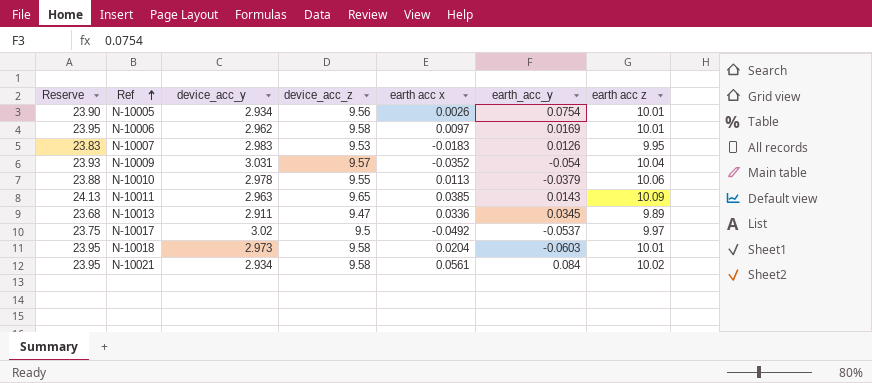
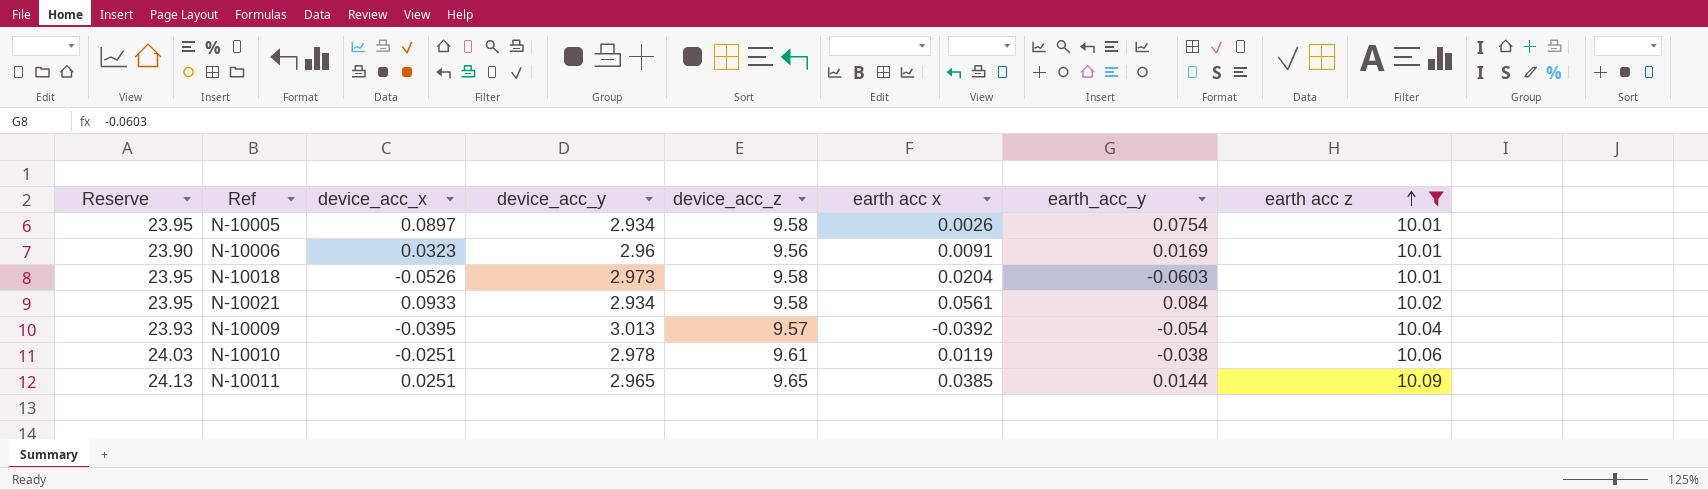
filter: none -> earth acc z >= 10.01
row order: Ref ascending -> earth acc z ascending
column device_acc_x | position: none -> 3
N-10005 | Reserve: 23.90 -> 23.95
N-10005 | device_acc_z: 9.56 -> 9.58
N-10006 | Reserve: 23.95 -> 23.90
N-10006 | device_acc_y: 2.962 -> 2.96
N-10006 | device_acc_z: 9.58 -> 9.56
N-10006 | earth acc x: 0.0097 -> 0.0091
N-10009 | device_acc_y: 3.031 -> 3.013
N-10009 | earth acc x: -0.0352 -> -0.0392
N-10010 | Reserve: 23.88 -> 24.03
N-10010 | device_acc_z: 9.55 -> 9.61
N-10010 | earth acc x: 0.0113 -> 0.0119
N-10010 | earth_acc_y: -0.0379 -> -0.038
N-10011 | device_acc_y: 2.963 -> 2.965
N-10011 | earth_acc_y: 0.0143 -> 0.0144

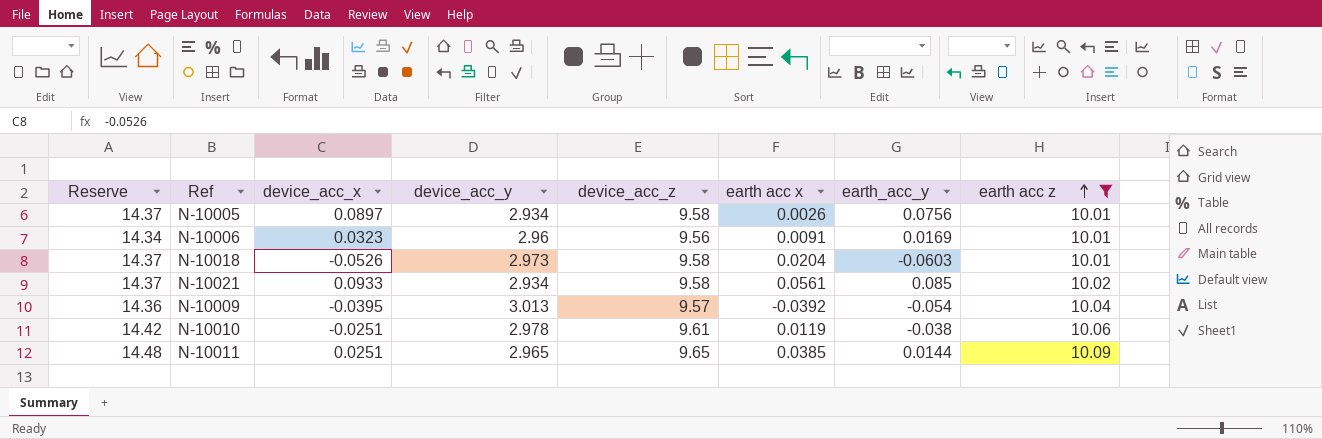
column Reserve | formula: [device_acc_z] * 2.5 -> [device_acc_z] * 1.5
N-10005 | earth_acc_y: 0.0754 -> 0.0756
N-10021 | earth_acc_y: 0.084 -> 0.085

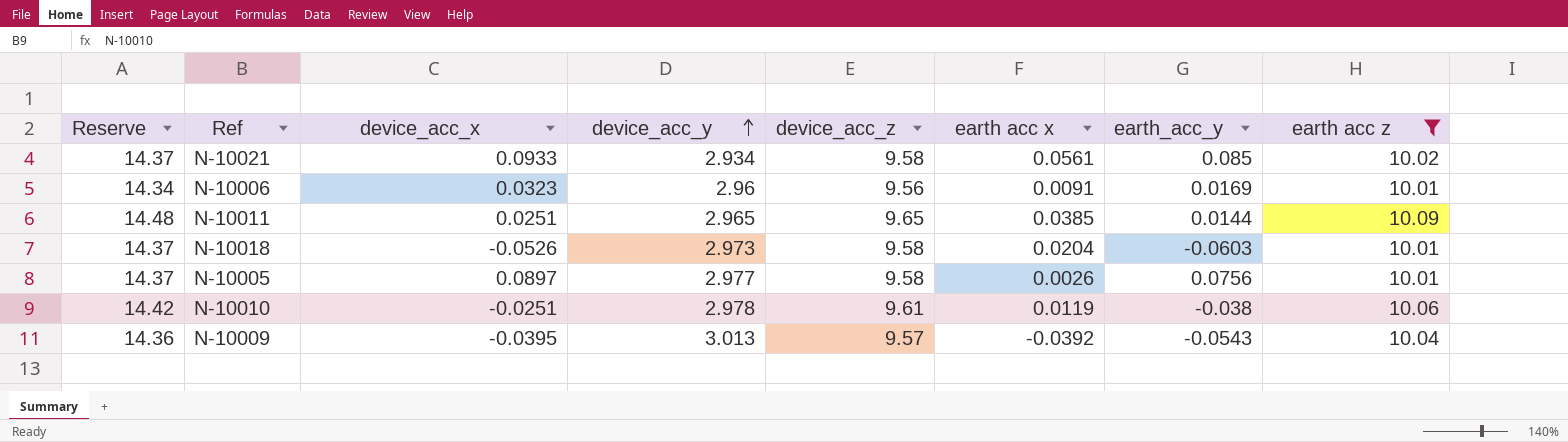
row order: earth acc z ascending -> device_acc_y ascending
N-10005 | device_acc_y: 2.934 -> 2.977
N-10009 | earth_acc_y: -0.054 -> -0.0543

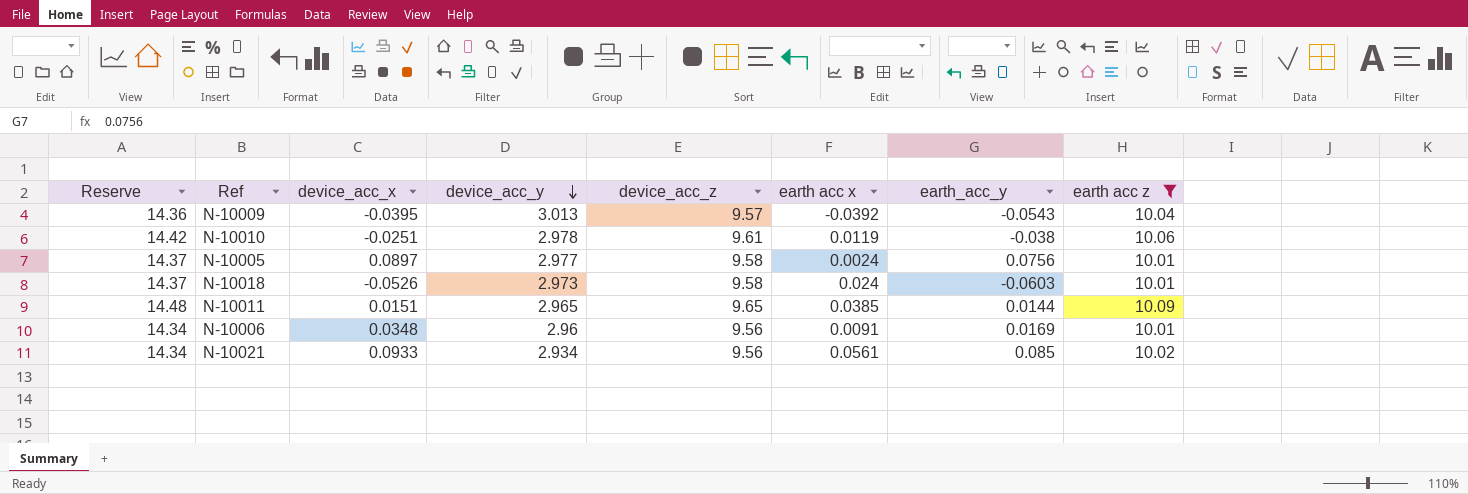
row order: device_acc_y ascending -> device_acc_y descending
N-10005 | earth acc x: 0.0026 -> 0.0024
N-10018 | earth acc x: 0.0204 -> 0.024
N-10011 | device_acc_x: 0.0251 -> 0.0151
N-10006 | device_acc_x: 0.0323 -> 0.0348
N-10021 | Reserve: 14.37 -> 14.34
N-10021 | device_acc_z: 9.58 -> 9.56

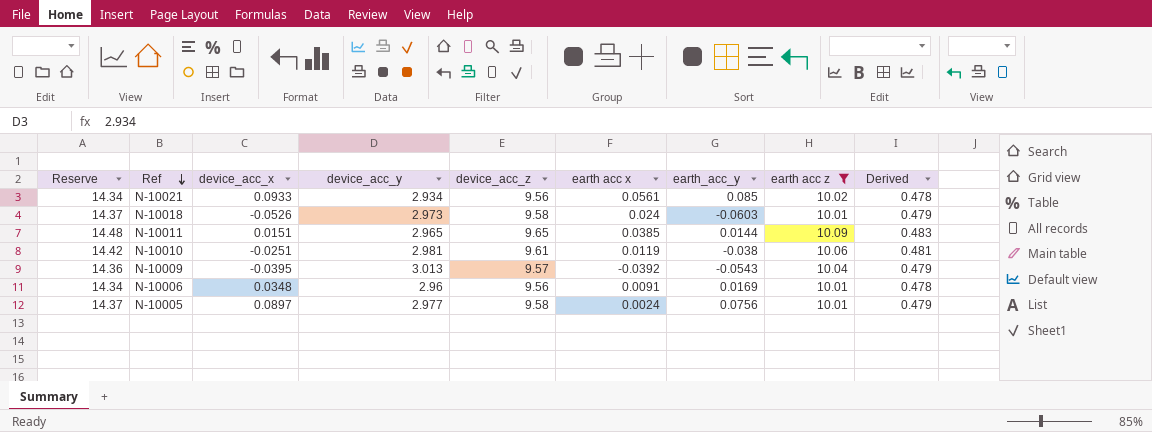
row order: device_acc_y descending -> Ref descending
column Derived | formula: none -> [device_acc_z] * 0.05
N-10010 | device_acc_y: 2.978 -> 2.981

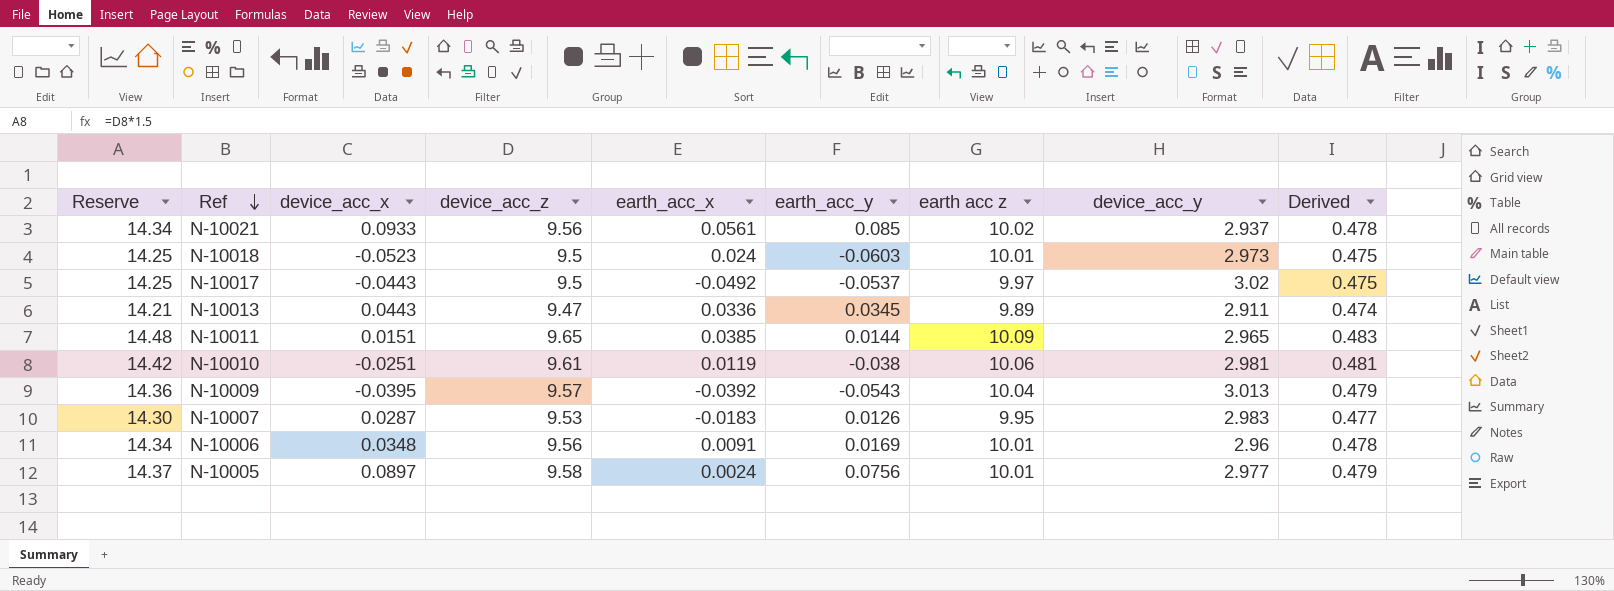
filter: earth acc z >= 10.01 -> none
column name: earth acc x -> earth_acc_x
column device_acc_y | position: 4 -> 8
N-10021 | device_acc_y: 2.934 -> 2.937
N-10018 | Reserve: 14.37 -> 14.25
N-10018 | device_acc_x: -0.0526 -> -0.0523
N-10018 | device_acc_z: 9.58 -> 9.5
N-10018 | Derived: 0.479 -> 0.475

